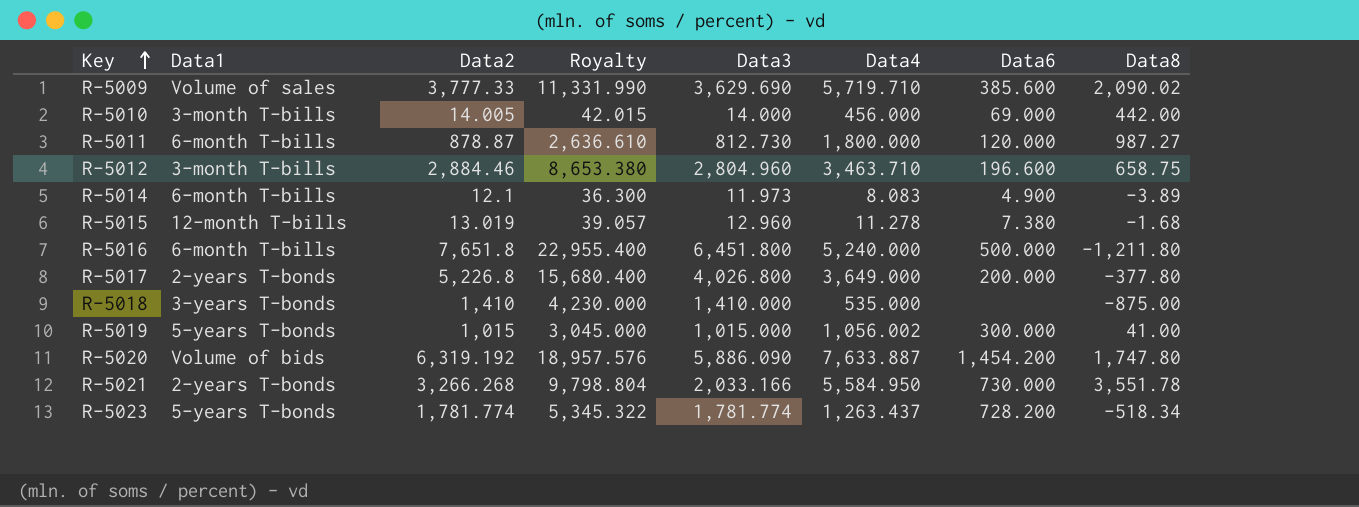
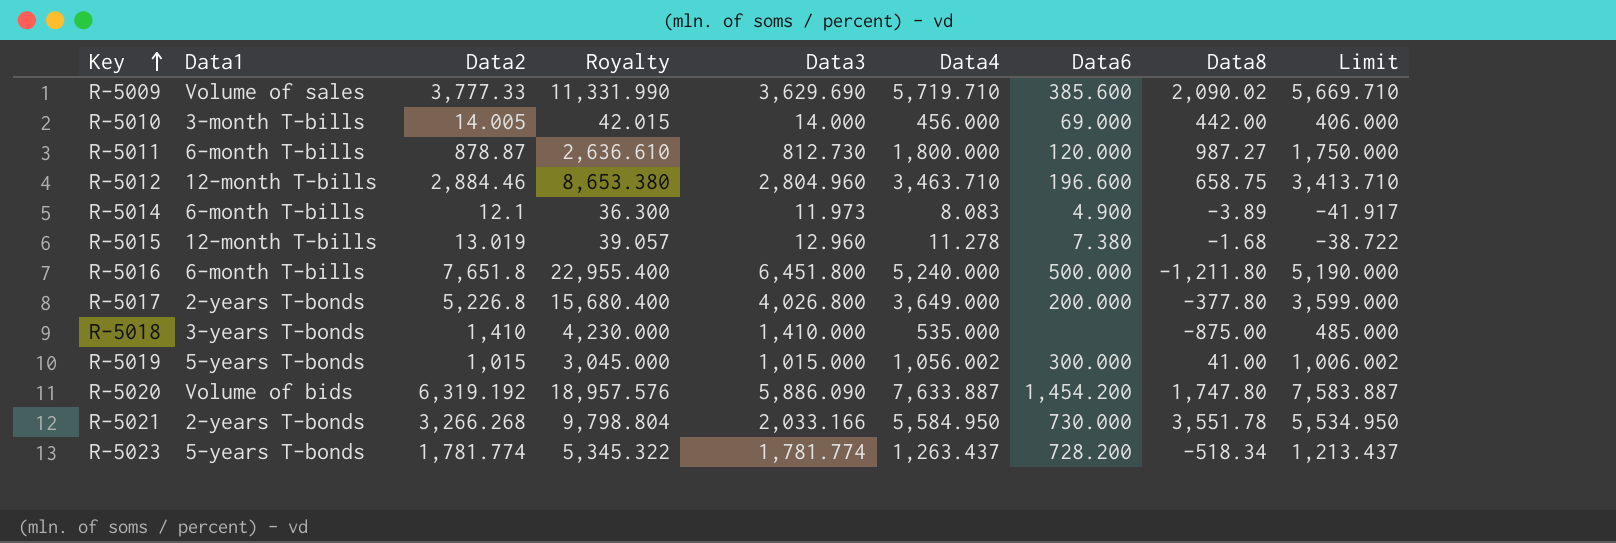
column Limit | formula: none -> [Data4] - 50
R-5012 | Data1: 3-month T-bills -> 12-month T-bills

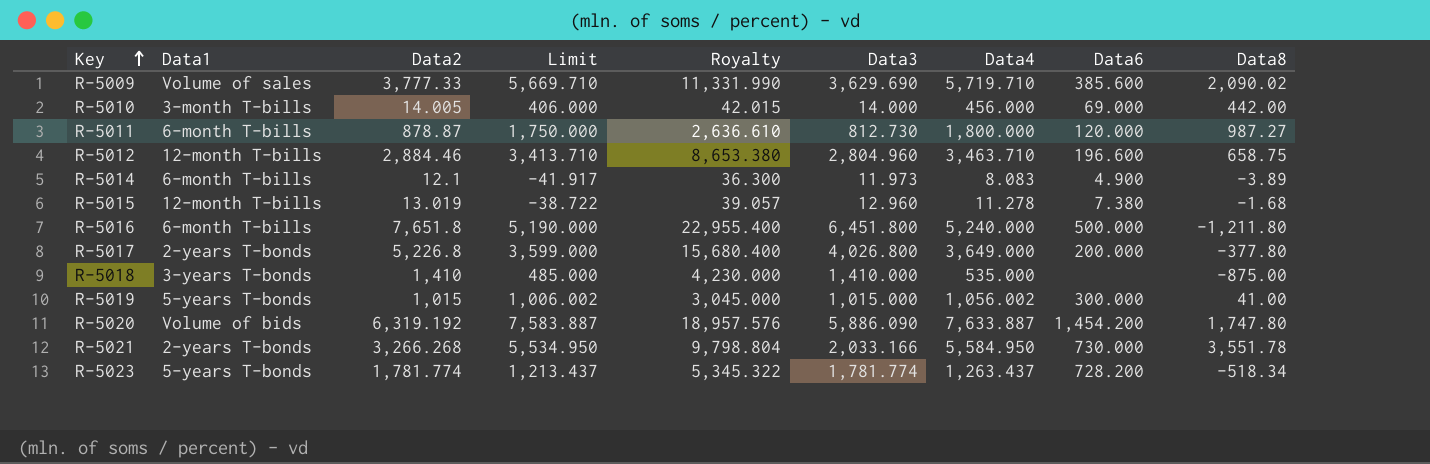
column Limit | position: 9 -> 4

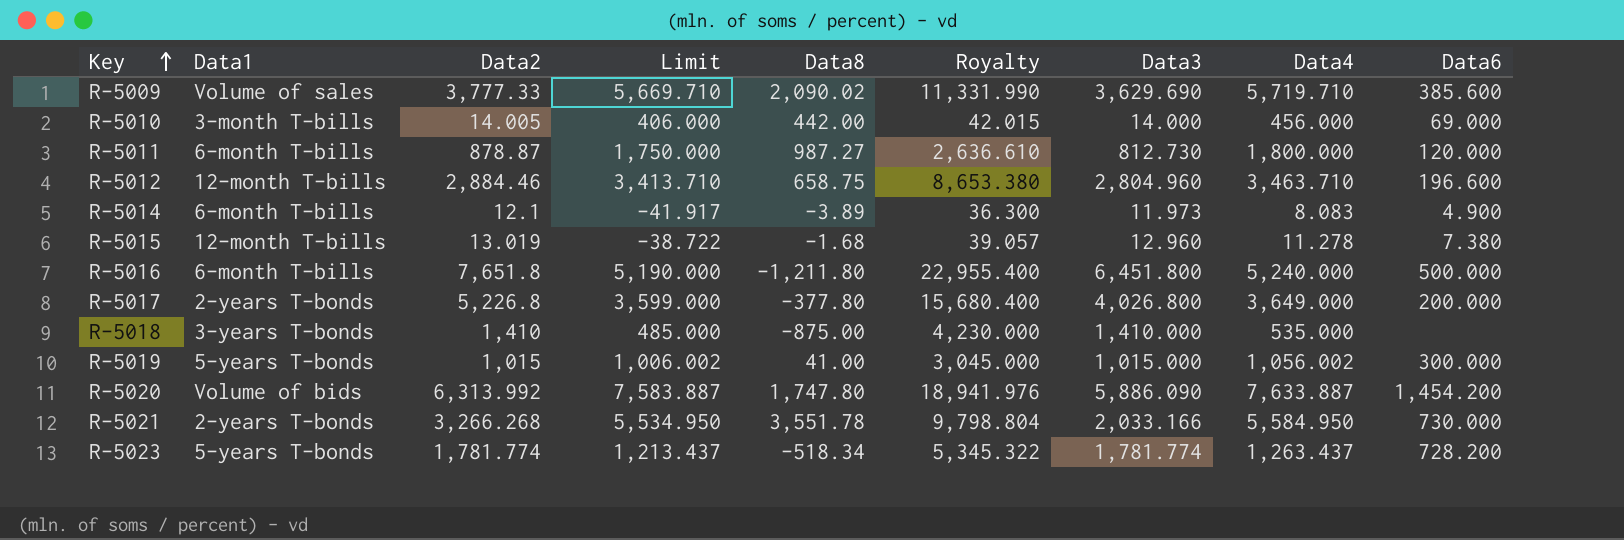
column Data8 | position: 9 -> 5
R-5020 | Data2: 6,319.192 -> 6,313.992
R-5020 | Royalty: 18,957.576 -> 18,941.976

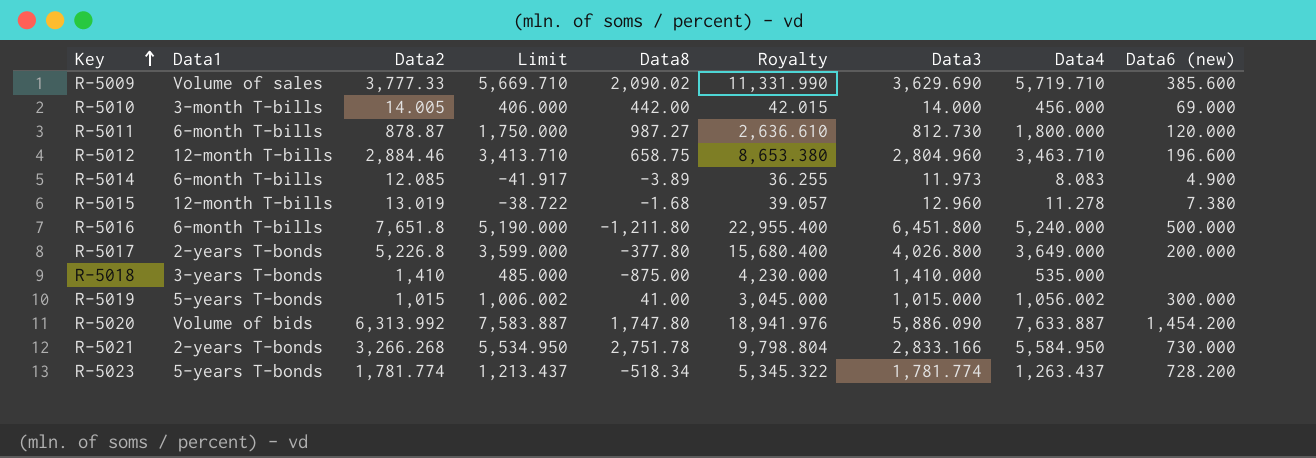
column name: Data6 -> Data6 (new)
R-5014 | Data2: 12.1 -> 12.085
R-5014 | Royalty: 36.300 -> 36.255
R-5021 | Data8: 3,551.78 -> 2,751.78
R-5021 | Data3: 2,033.166 -> 2,833.166

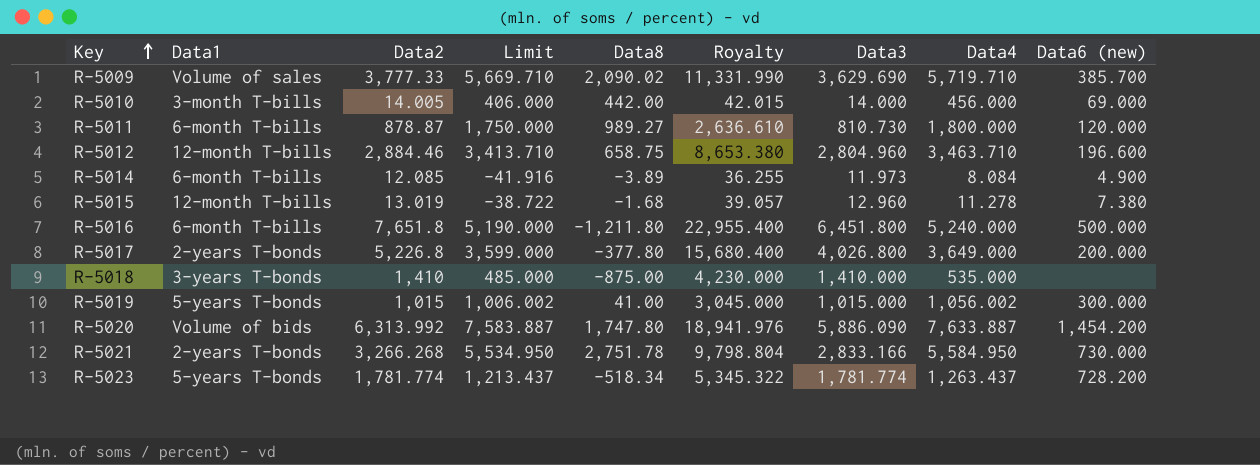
R-5009 | Data6 (new): 385.600 -> 385.700
R-5011 | Data8: 987.27 -> 989.27
R-5011 | Data3: 812.730 -> 810.730
R-5014 | Limit: -41.917 -> -41.916
R-5014 | Data4: 8.083 -> 8.084

